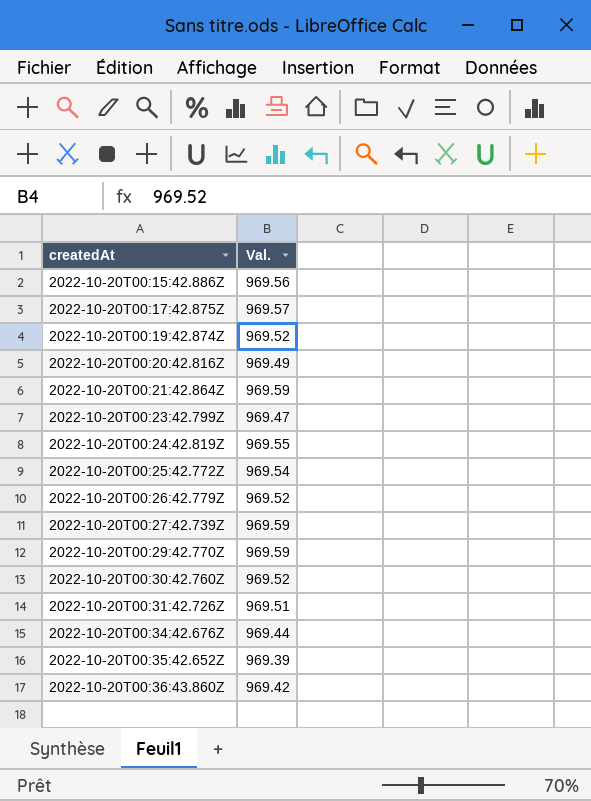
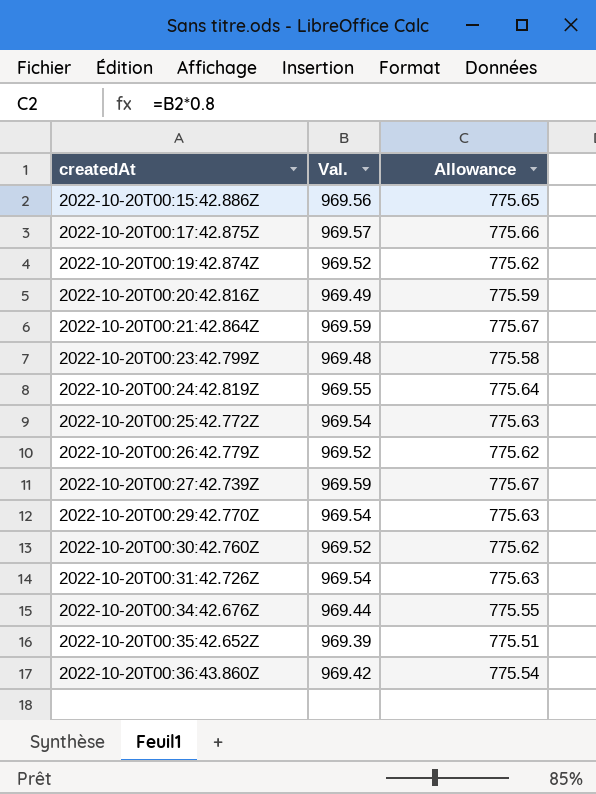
column Allowance | formula: none -> [Val.] * 0.8
2022-10-20T00:23:42.799Z | Val.: 969.47 -> 969.48
2022-10-20T00:29:42.770Z | Val.: 969.59 -> 969.54
2022-10-20T00:31:42.726Z | Val.: 969.51 -> 969.54

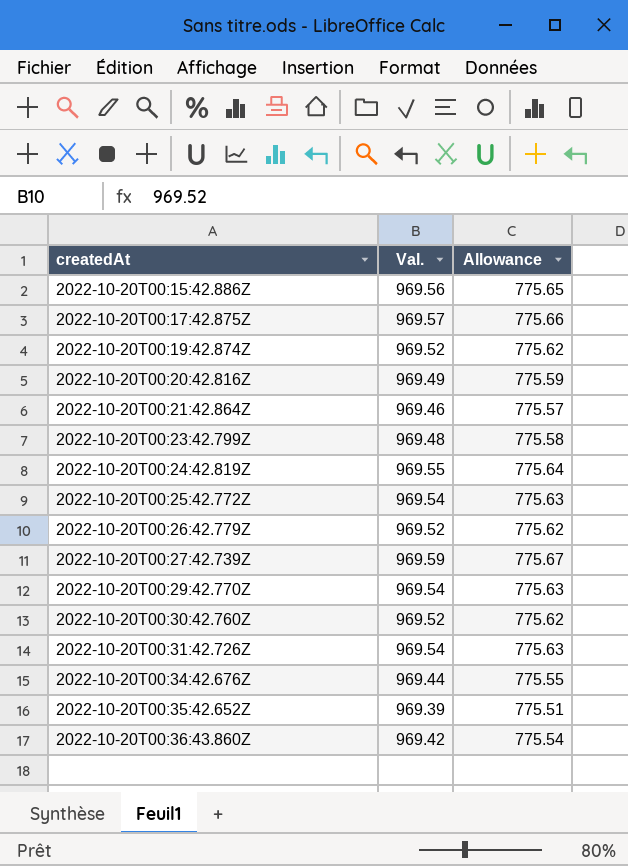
2022-10-20T00:21:42.864Z | Val.: 969.59 -> 969.46
2022-10-20T00:21:42.864Z | Allowance: 775.67 -> 775.57

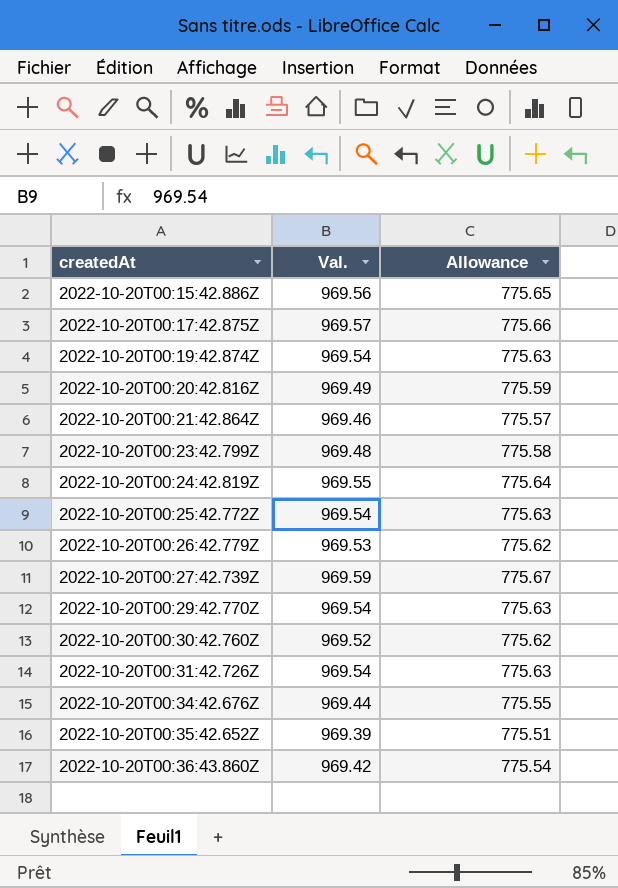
2022-10-20T00:19:42.874Z | Val.: 969.52 -> 969.54
2022-10-20T00:19:42.874Z | Allowance: 775.62 -> 775.63
2022-10-20T00:26:42.779Z | Val.: 969.52 -> 969.53

